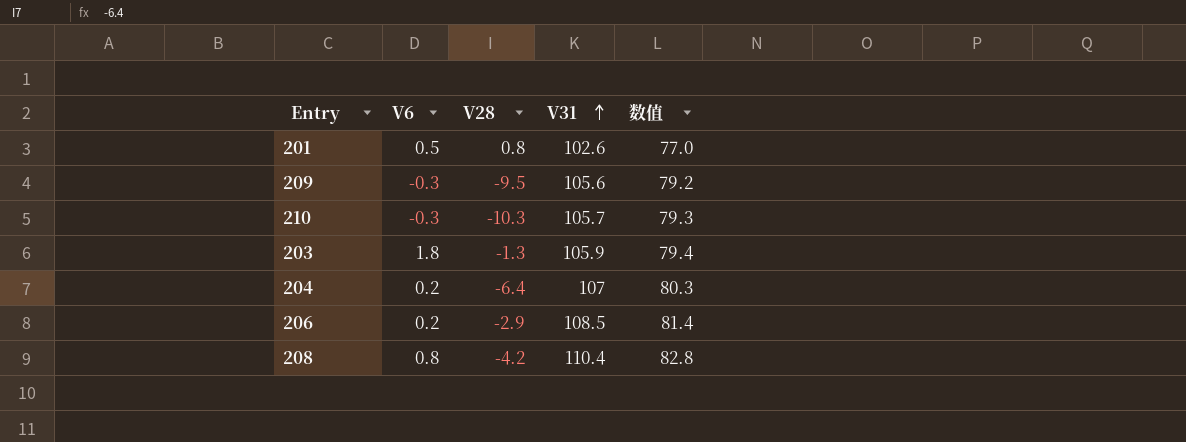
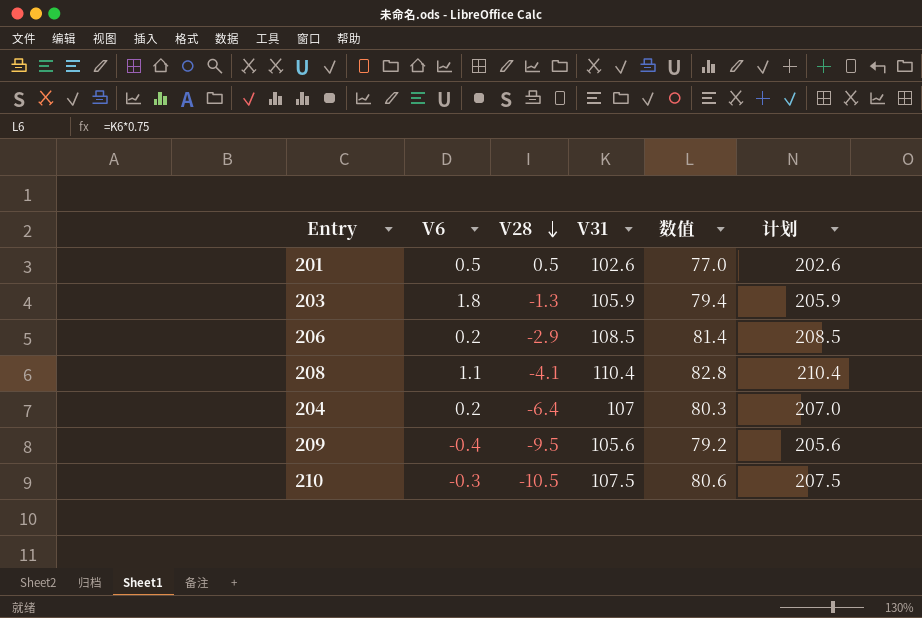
row order: V31 ascending -> V28 descending
column 计划 | formula: none -> [V31] + 100
201 | V28: 0.8 -> 0.5
208 | V6: 0.8 -> 1.1
208 | V28: -4.2 -> -4.1
209 | V6: -0.3 -> -0.4
210 | V28: -10.3 -> -10.5
210 | V31: 105.7 -> 107.5
210 | 数值: 79.3 -> 80.6

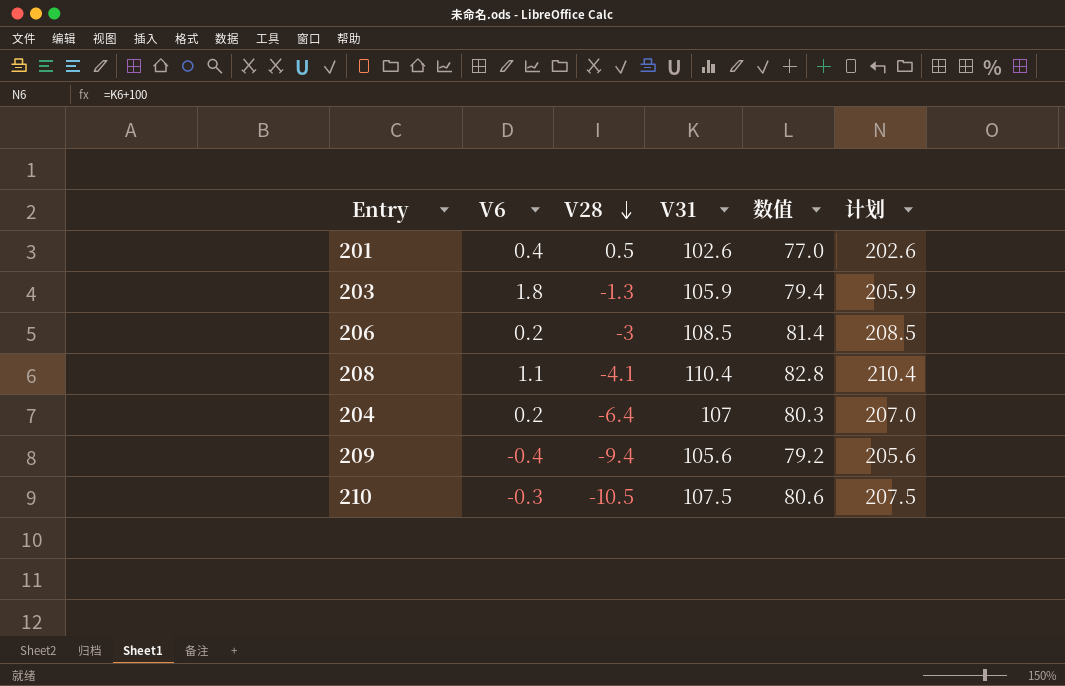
201 | V6: 0.5 -> 0.4
206 | V28: -2.9 -> -3
209 | V28: -9.5 -> -9.4

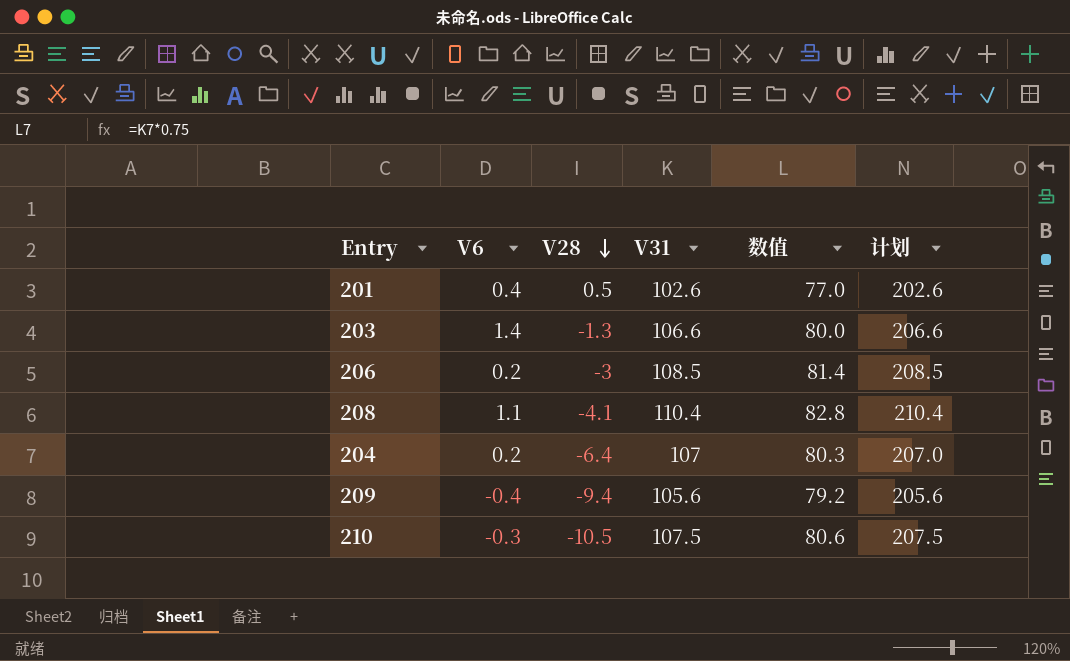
203 | V6: 1.8 -> 1.4
203 | V31: 105.9 -> 106.6
203 | 数值: 79.4 -> 80.0
203 | 计划: 205.9 -> 206.6

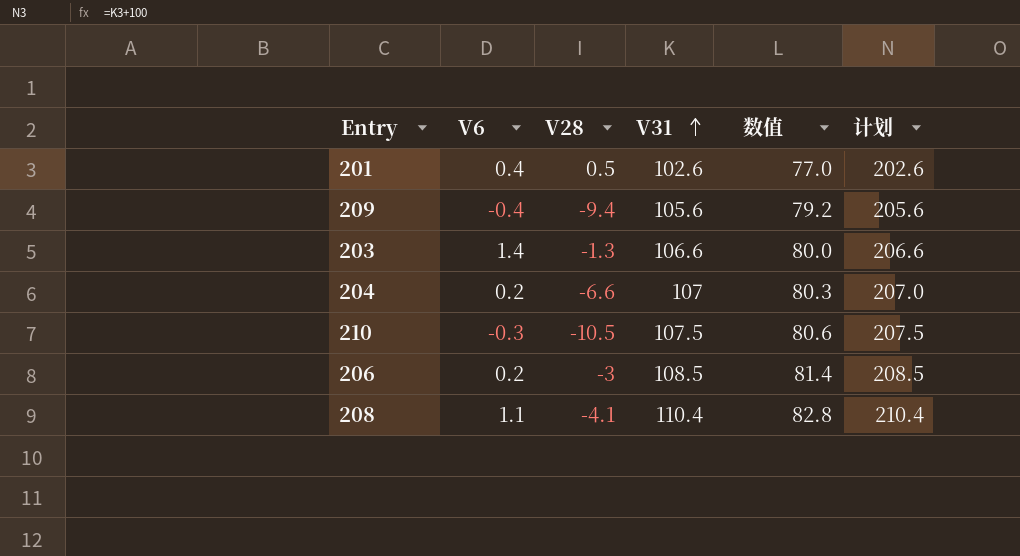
row order: V28 descending -> V31 ascending
204 | V28: -6.4 -> -6.6

